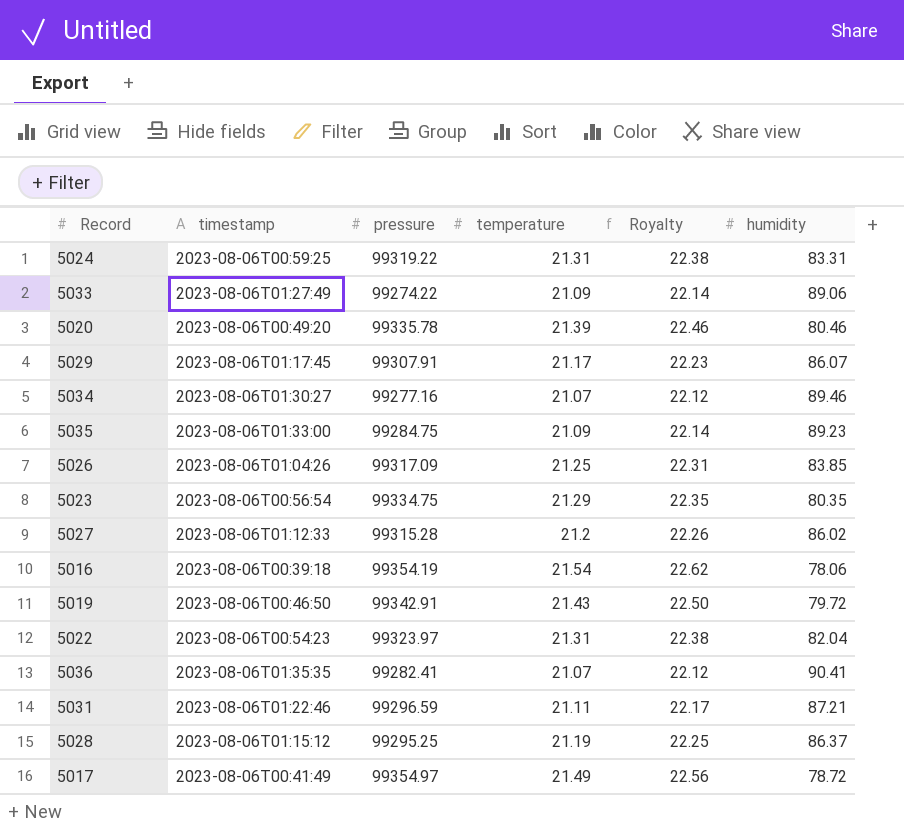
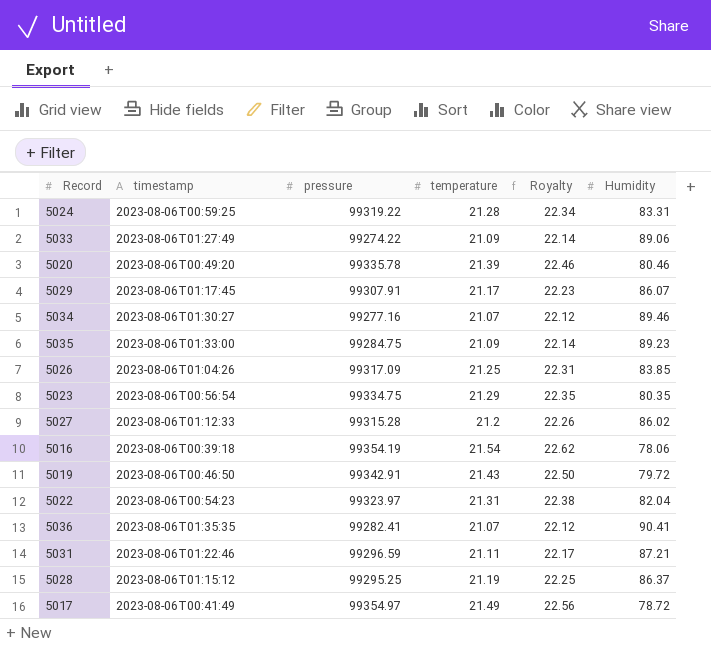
column name: humidity -> Humidity
5024 | temperature: 21.31 -> 21.28
5024 | Royalty: 22.38 -> 22.34

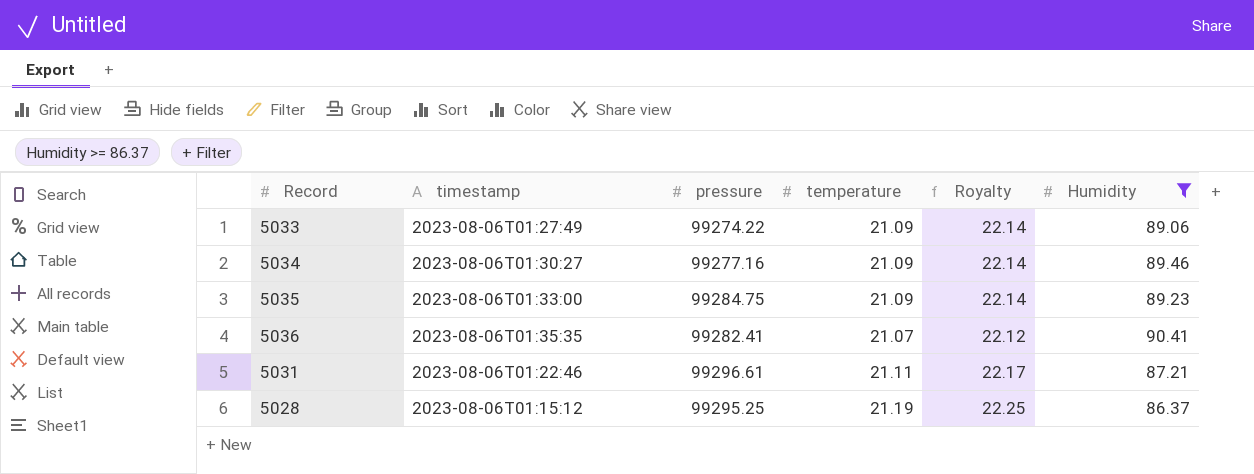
filter: none -> Humidity >= 86.37
5034 | temperature: 21.07 -> 21.09
5034 | Royalty: 22.12 -> 22.14
5031 | pressure: 99296.59 -> 99296.61

